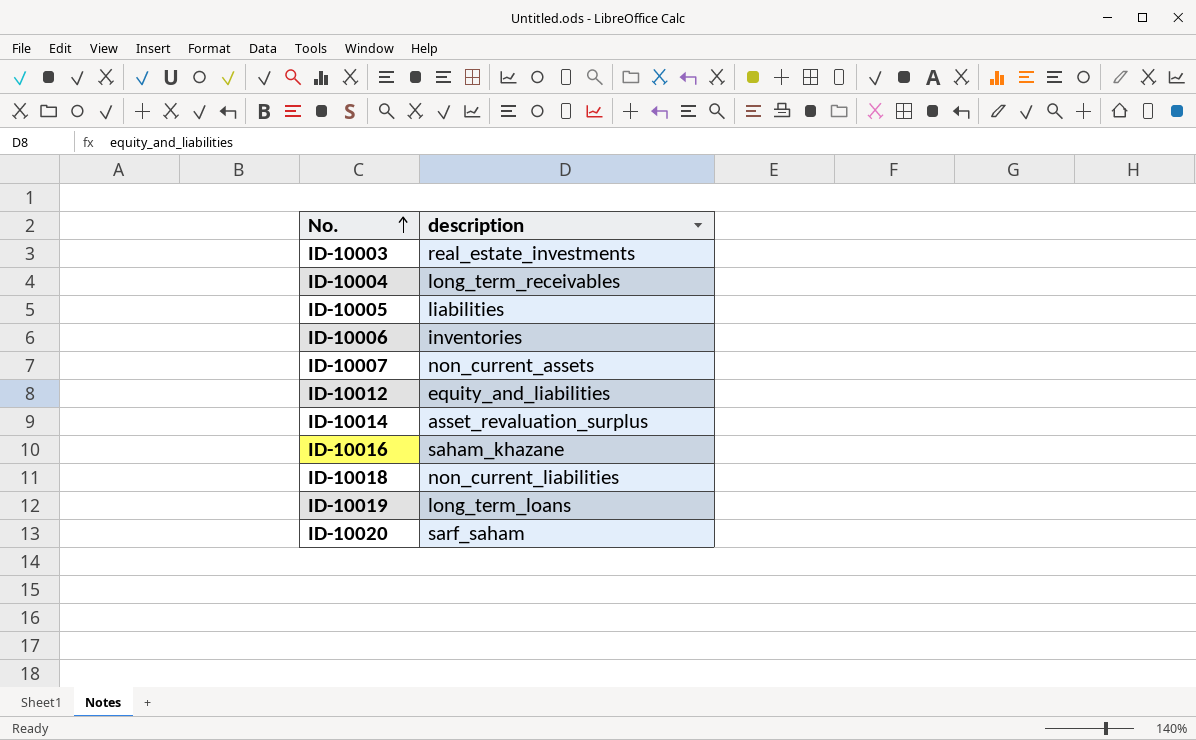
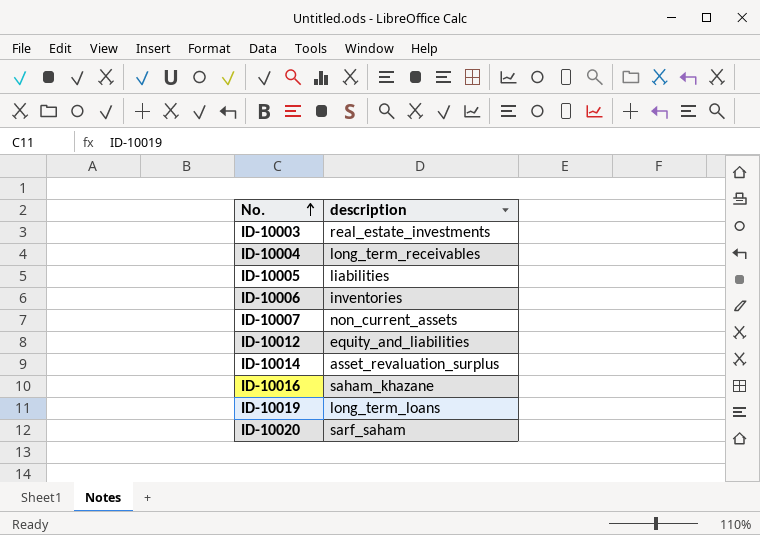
row ID-10018: non_current_liabilities -> none

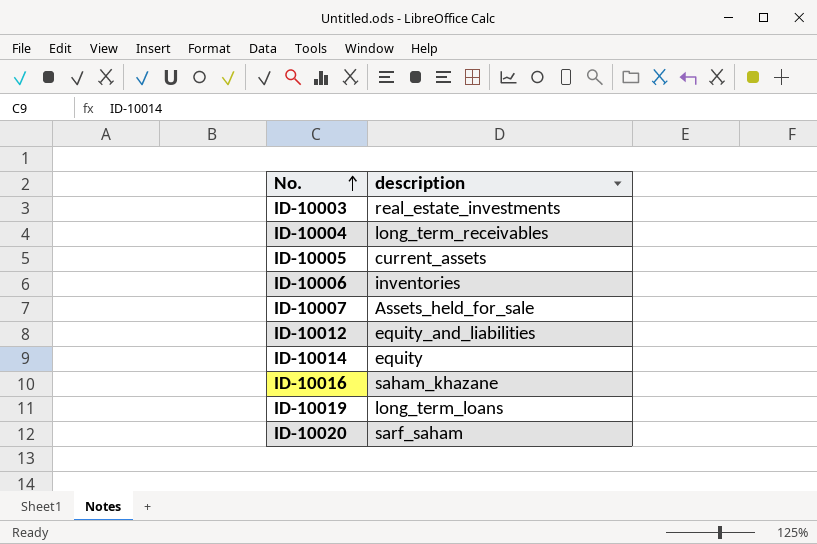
ID-10005 | description: liabilities -> current_assets
ID-10007 | description: non_current_assets -> Assets_held_for_sale
ID-10014 | description: asset_revaluation_surplus -> equity

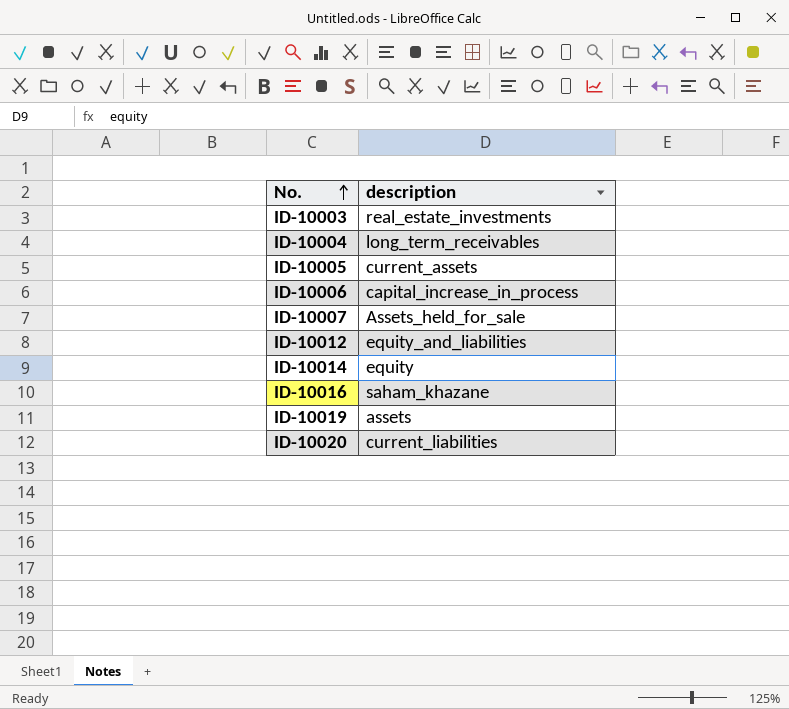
ID-10006 | description: inventories -> capital_increase_in_process
ID-10019 | description: long_term_loans -> assets
ID-10020 | description: sarf_saham -> current_liabilities

